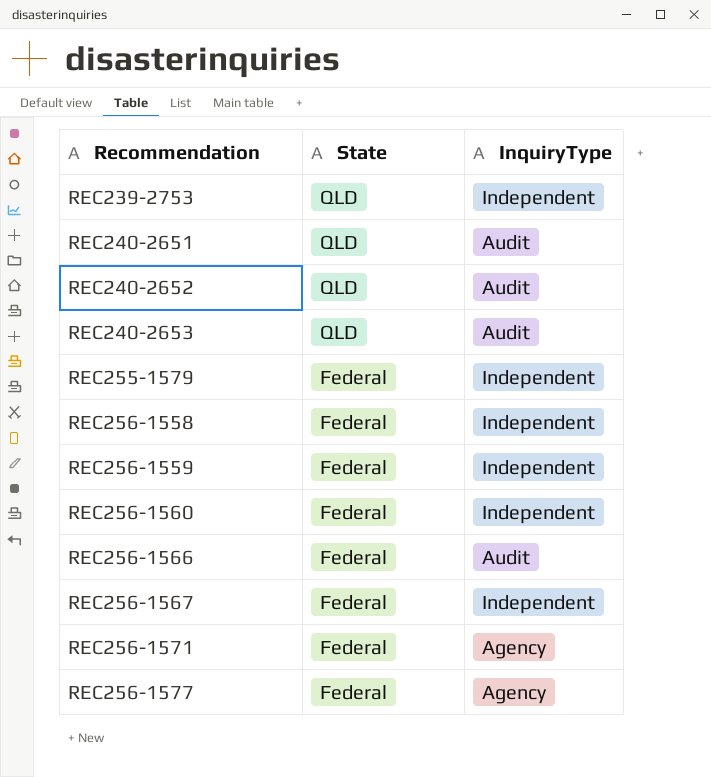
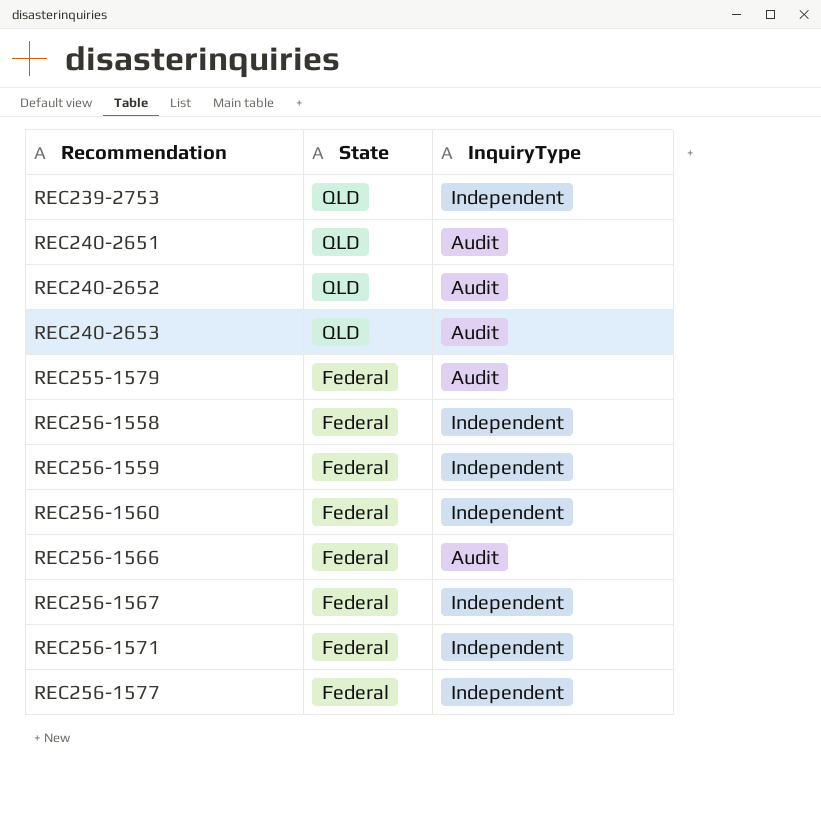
REC255-1579 | InquiryType: Independent -> Audit
REC256-1571 | InquiryType: Agency -> Independent
REC256-1577 | InquiryType: Agency -> Independent

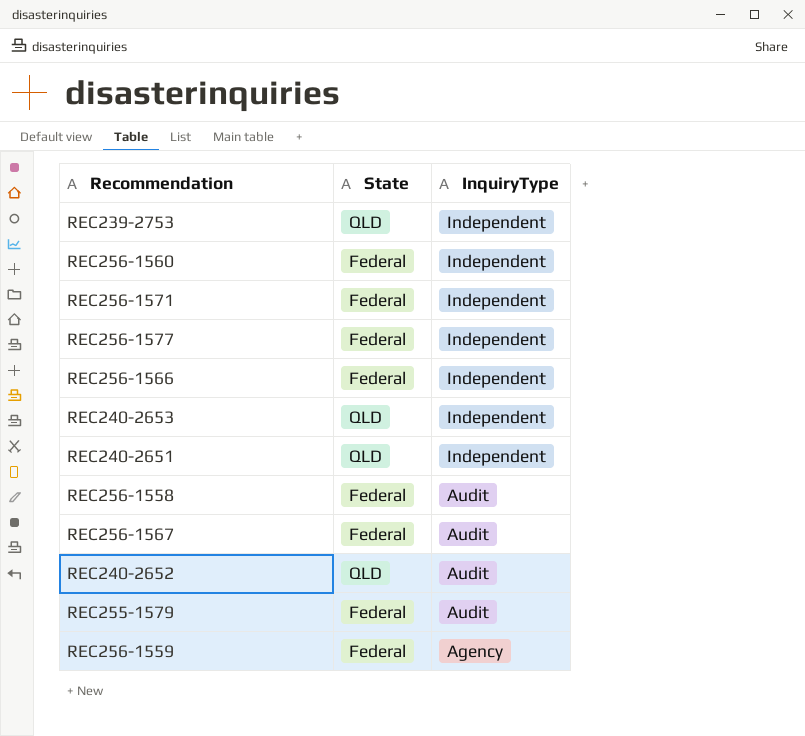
row order: Recommendation ascending -> InquiryType descending
REC256-1566 | InquiryType: Audit -> Independent
REC240-2653 | InquiryType: Audit -> Independent
REC240-2651 | InquiryType: Audit -> Independent
REC256-1558 | InquiryType: Independent -> Audit
REC256-1567 | InquiryType: Independent -> Audit
REC256-1559 | InquiryType: Independent -> Agency

